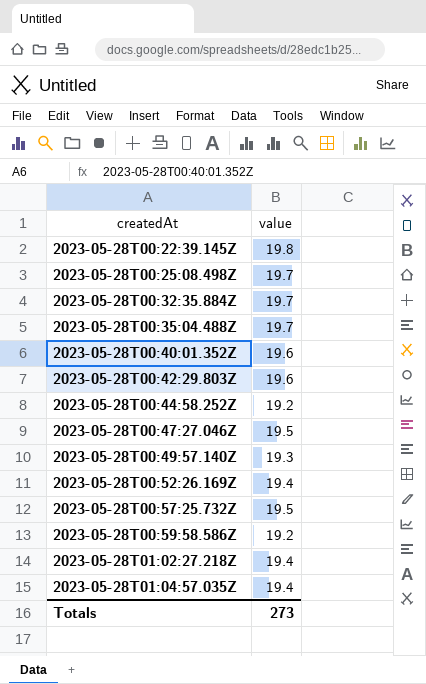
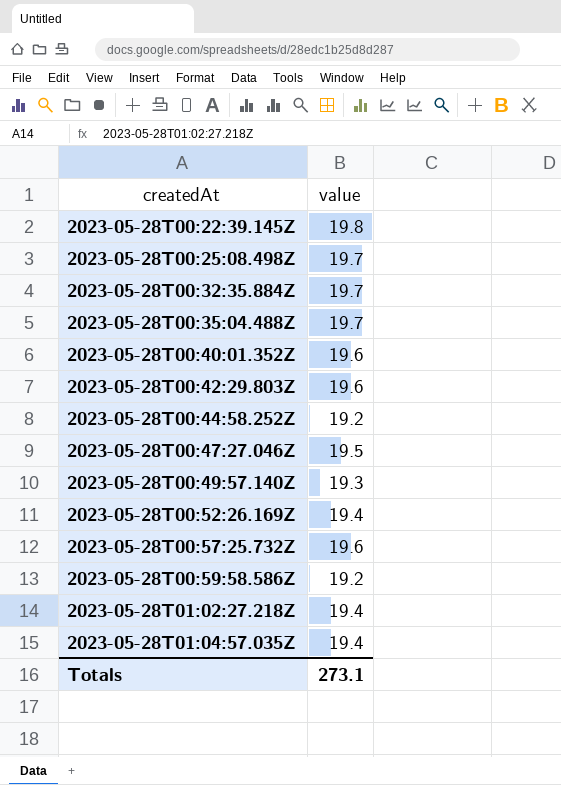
2023-05-28T00:57:25.732Z | value: 19.5 -> 19.6
Totals | value: 273 -> 273.1

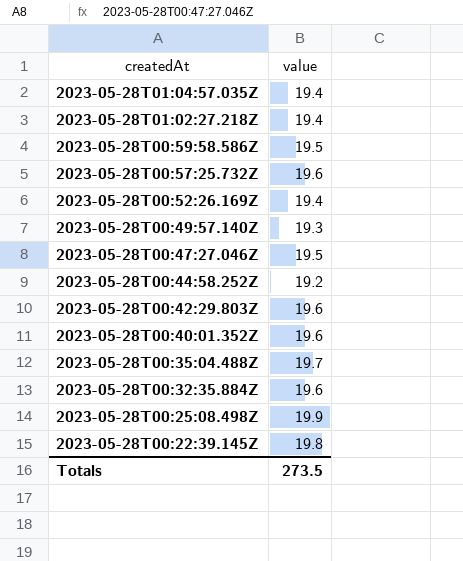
row order: createdAt ascending -> createdAt descending
2023-05-28T00:59:58.586Z | value: 19.2 -> 19.5
2023-05-28T00:32:35.884Z | value: 19.7 -> 19.6
2023-05-28T00:25:08.498Z | value: 19.7 -> 19.9
Totals | value: 273.1 -> 273.5

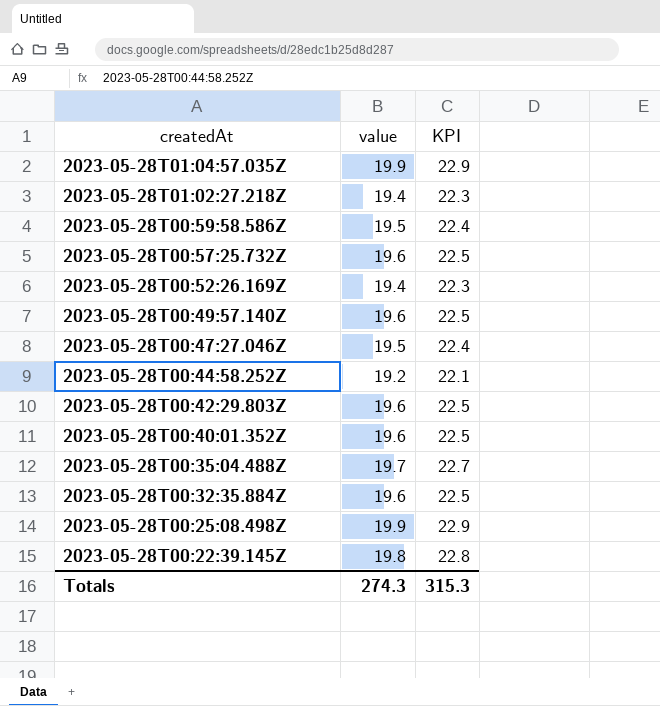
column KPI | formula: none -> [value] * 1.15
2023-05-28T01:04:57.035Z | value: 19.4 -> 19.9
2023-05-28T00:49:57.140Z | value: 19.3 -> 19.6
Totals | value: 273.5 -> 274.3

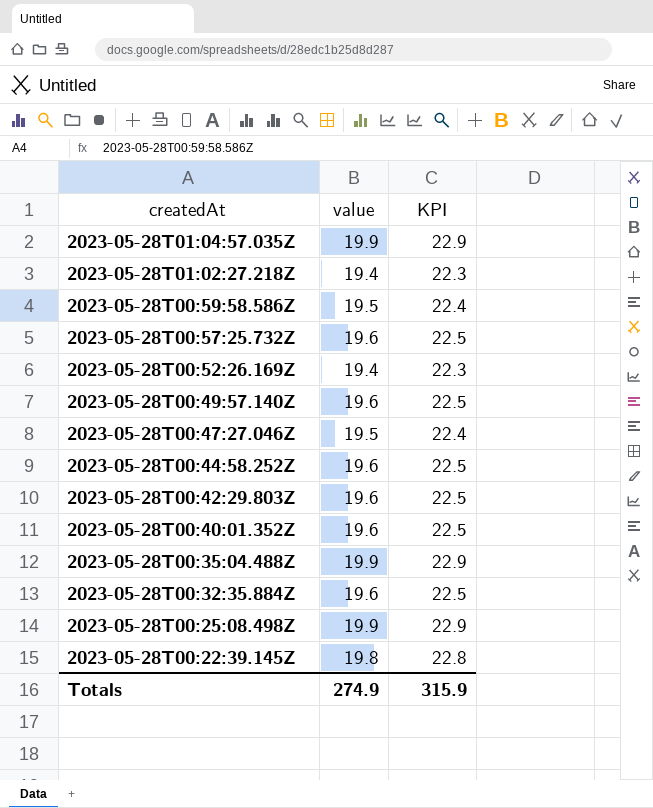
2023-05-28T00:44:58.252Z | value: 19.2 -> 19.6
2023-05-28T00:44:58.252Z | KPI: 22.1 -> 22.5
2023-05-28T00:35:04.488Z | value: 19.7 -> 19.9
2023-05-28T00:35:04.488Z | KPI: 22.7 -> 22.9
Totals | value: 274.3 -> 274.9
Totals | KPI: 315.3 -> 315.9

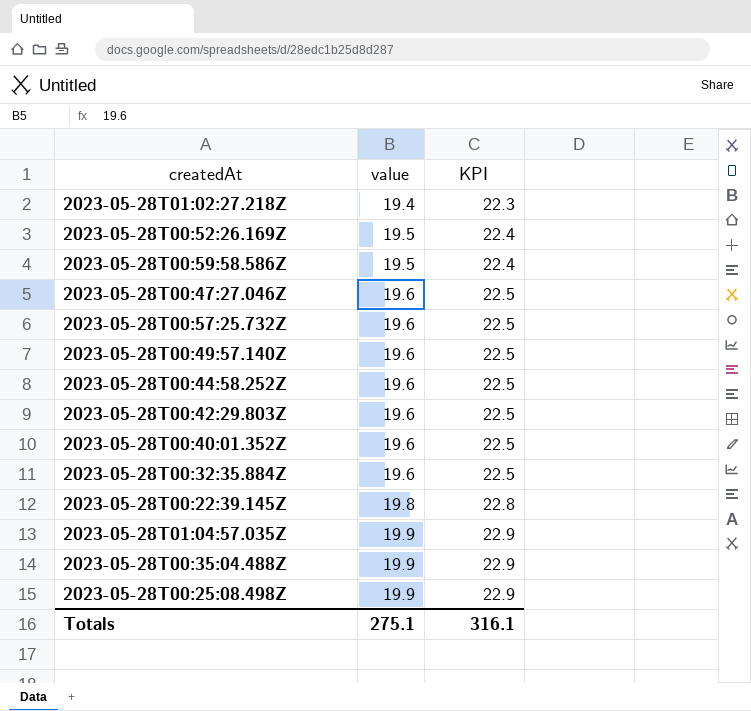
row order: createdAt descending -> value ascending
2023-05-28T00:52:26.169Z | value: 19.4 -> 19.5
2023-05-28T00:52:26.169Z | KPI: 22.3 -> 22.4
2023-05-28T00:47:27.046Z | value: 19.5 -> 19.6
2023-05-28T00:47:27.046Z | KPI: 22.4 -> 22.5
Totals | value: 274.9 -> 275.1
Totals | KPI: 315.9 -> 316.1

